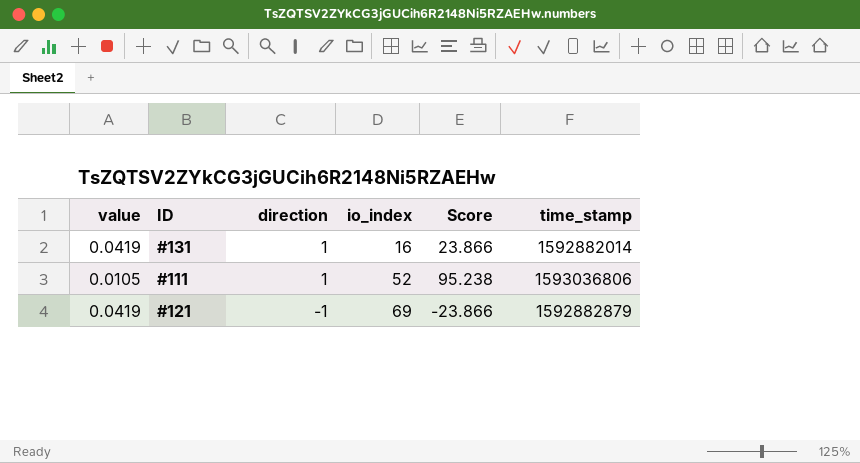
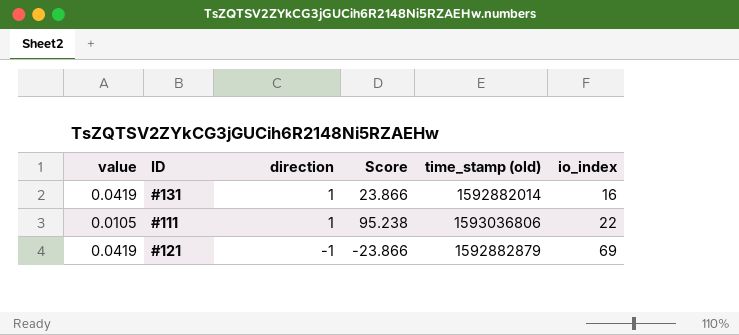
column name: time_stamp -> time_stamp (old)
column io_index | position: 4 -> 6
#111 | io_index: 52 -> 22

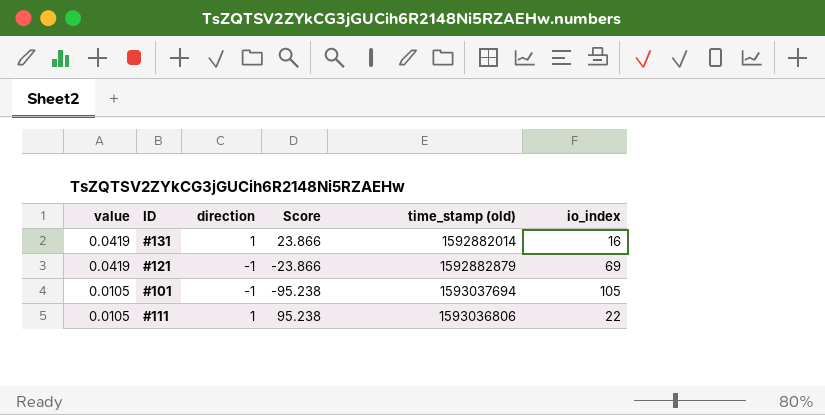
row order: direction descending -> value descending
row #101: none -> 0.0105 | -1 | -95.238 | 1593037694 | 105

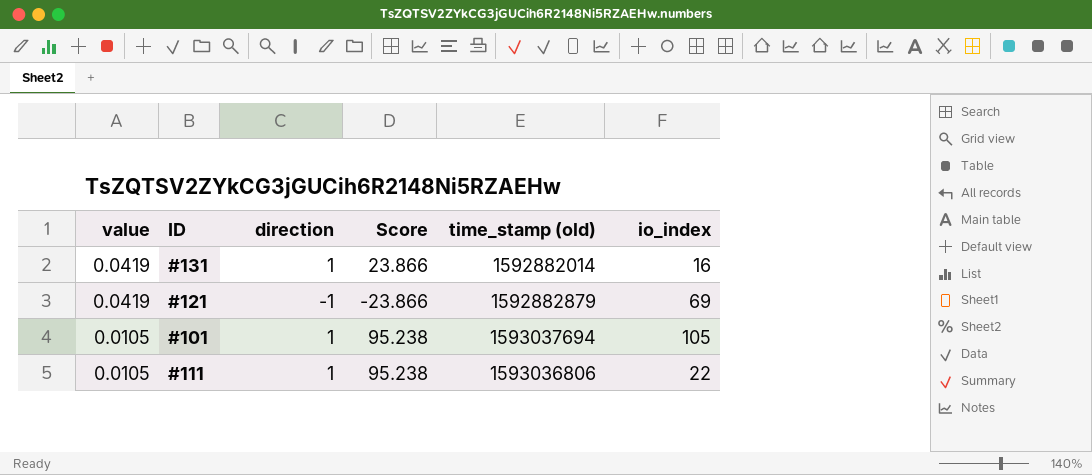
#101 | direction: -1 -> 1
#101 | Score: -95.238 -> 95.238

